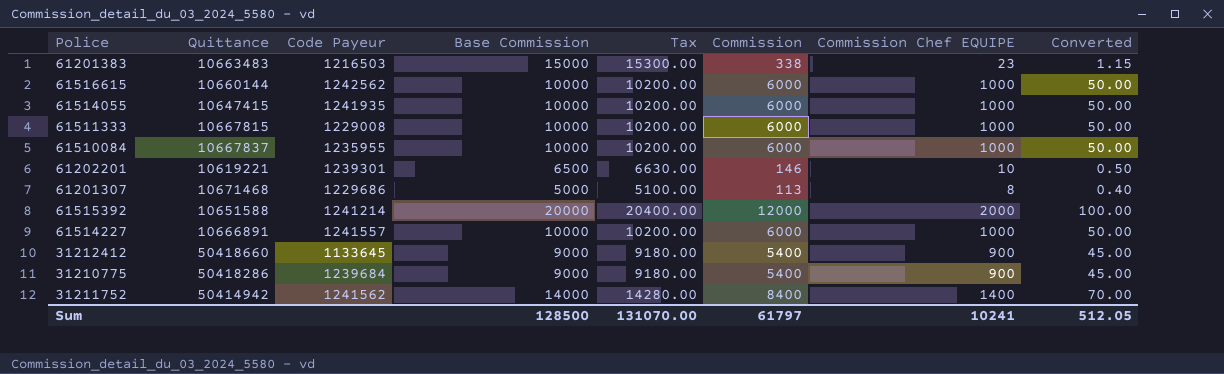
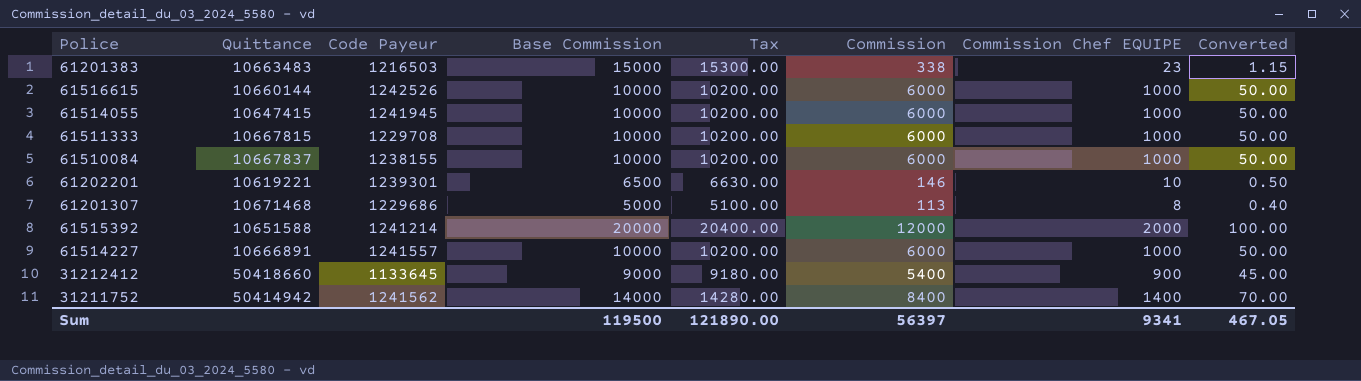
row 31210775: 50418286 | 1239684 | 9000 | 9180.00 | 5400 | 900 | 45.00 -> none
61516615 | Code Payeur: 1242562 -> 1242526
61514055 | Code Payeur: 1241935 -> 1241945
61511333 | Code Payeur: 1229008 -> 1229708
61510084 | Code Payeur: 1235955 -> 1238155
Sum | Base Commission: 128500 -> 119500
Sum | Tax: 131070.00 -> 121890.00
Sum | Commission: 61797 -> 56397
Sum | Commission Chef EQUIPE: 10241 -> 9341
Sum | Converted: 512.05 -> 467.05

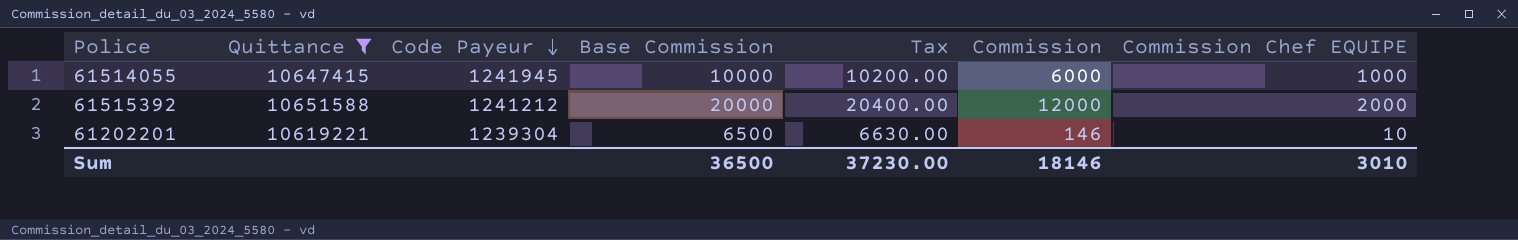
filter: none -> Quittance <= 10651588
row order: none -> Code Payeur descending
column Converted | formula: [Commission Chef EQUIPE] * 0.05 -> none
61515392 | Code Payeur: 1241214 -> 1241212
61202201 | Code Payeur: 1239301 -> 1239304
Sum | Base Commission: 119500 -> 36500
Sum | Tax: 121890.00 -> 37230.00
Sum | Commission: 56397 -> 18146
Sum | Commission Chef EQUIPE: 9341 -> 3010

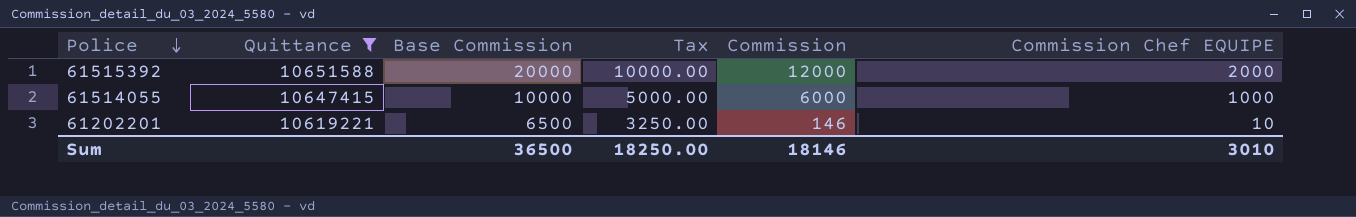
row order: Code Payeur descending -> Police descending
column Code Payeur | position: 3 -> none
column Tax | formula: [Base Commission] * 1.02 -> [Base Commission] * 0.5
Sum | Tax: 37230.00 -> 18250.00

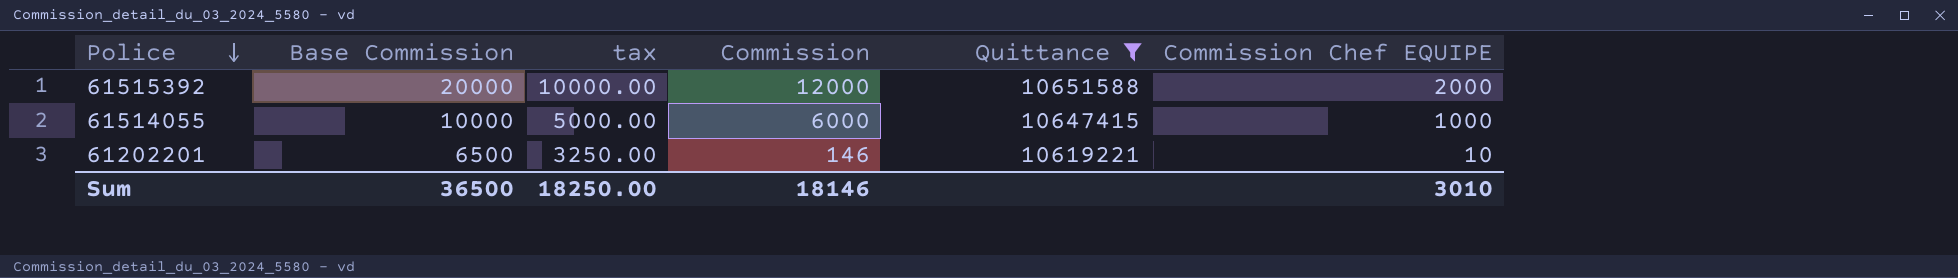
column name: Tax -> tax
column Quittance | position: 2 -> 5

